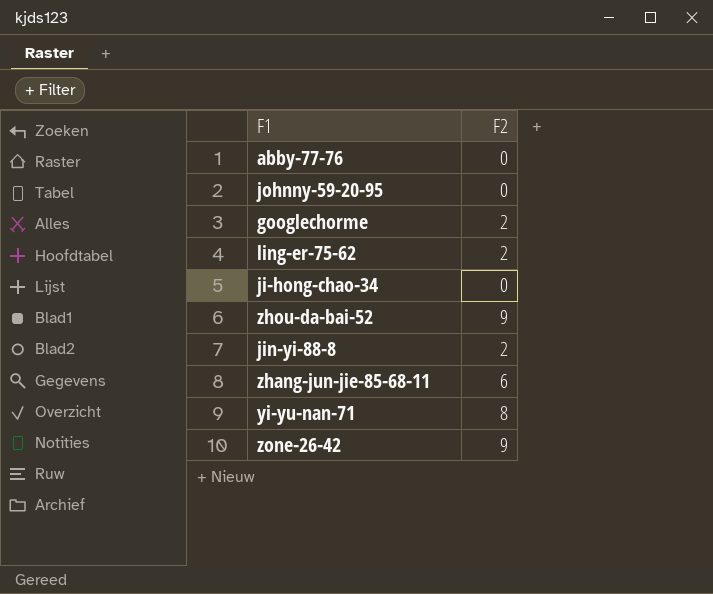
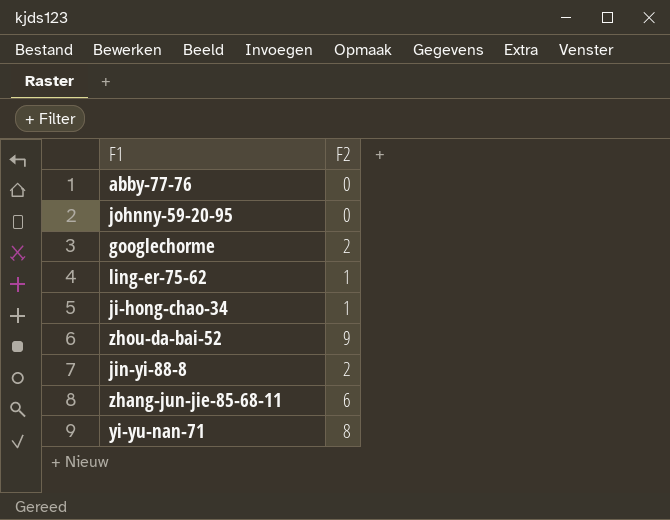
row zone-26-42: 9 -> none
ling-er-75-62 | F2: 2 -> 1
ji-hong-chao-34 | F2: 0 -> 1

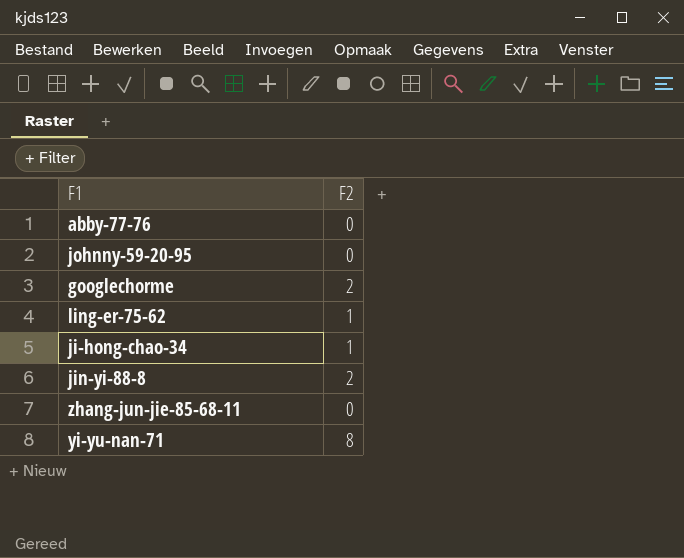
row zhou-da-bai-52: 9 -> none
zhang-jun-jie-85-68-11 | F2: 6 -> 0

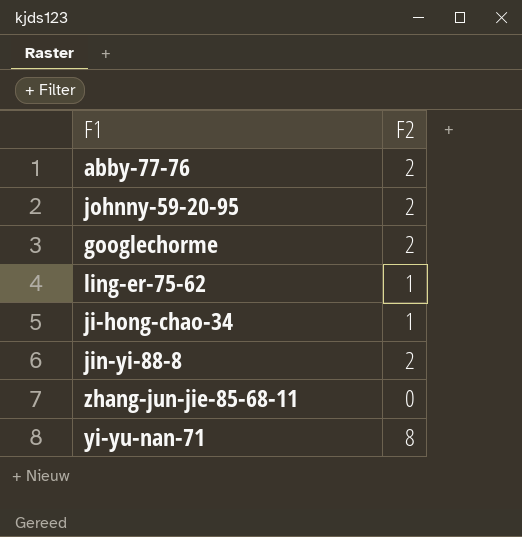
abby-77-76 | F2: 0 -> 2
johnny-59-20-95 | F2: 0 -> 2

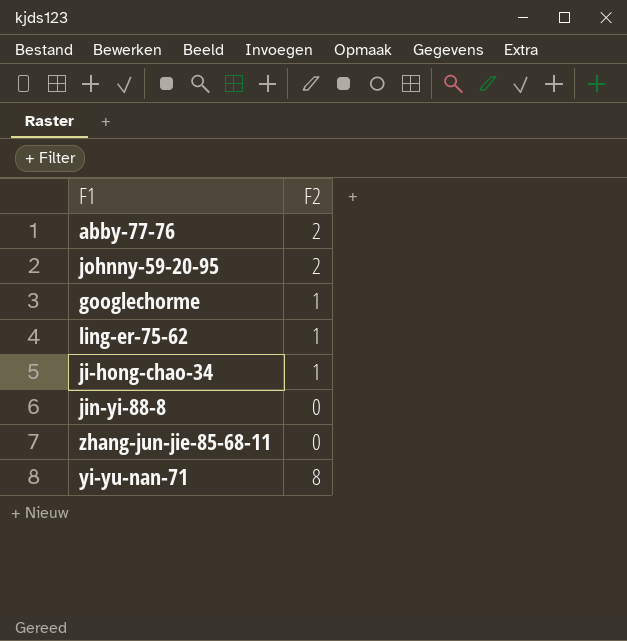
googlechorme | F2: 2 -> 1
jin-yi-88-8 | F2: 2 -> 0

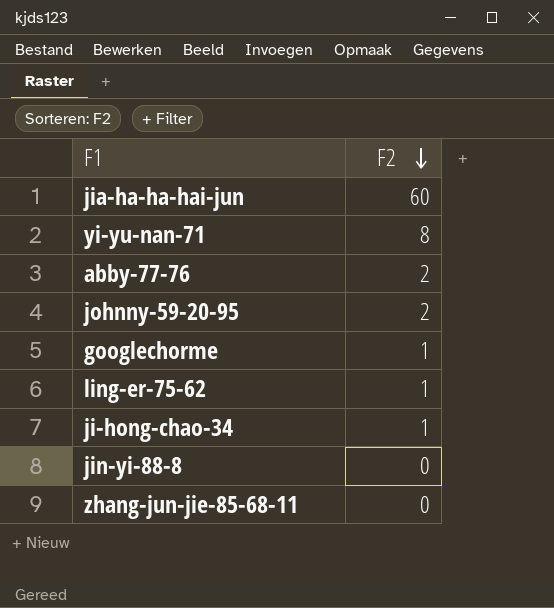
row order: none -> F2 descending
row jia-ha-ha-hai-jun: none -> 60

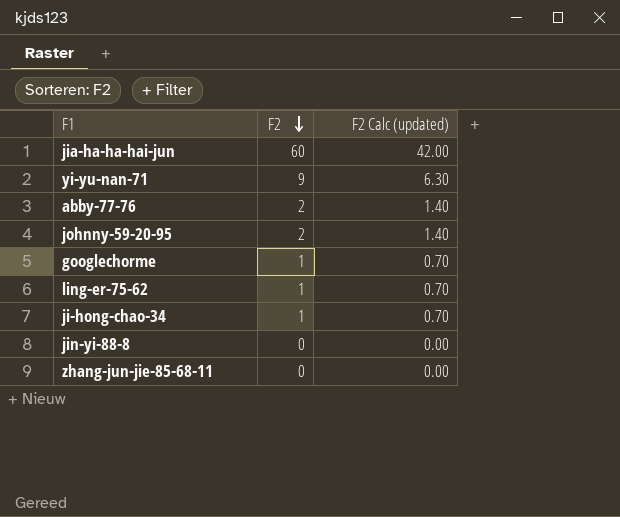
column F2 Calc (updated) | formula: none -> [F2] * 0.7
yi-yu-nan-71 | F2: 8 -> 9

